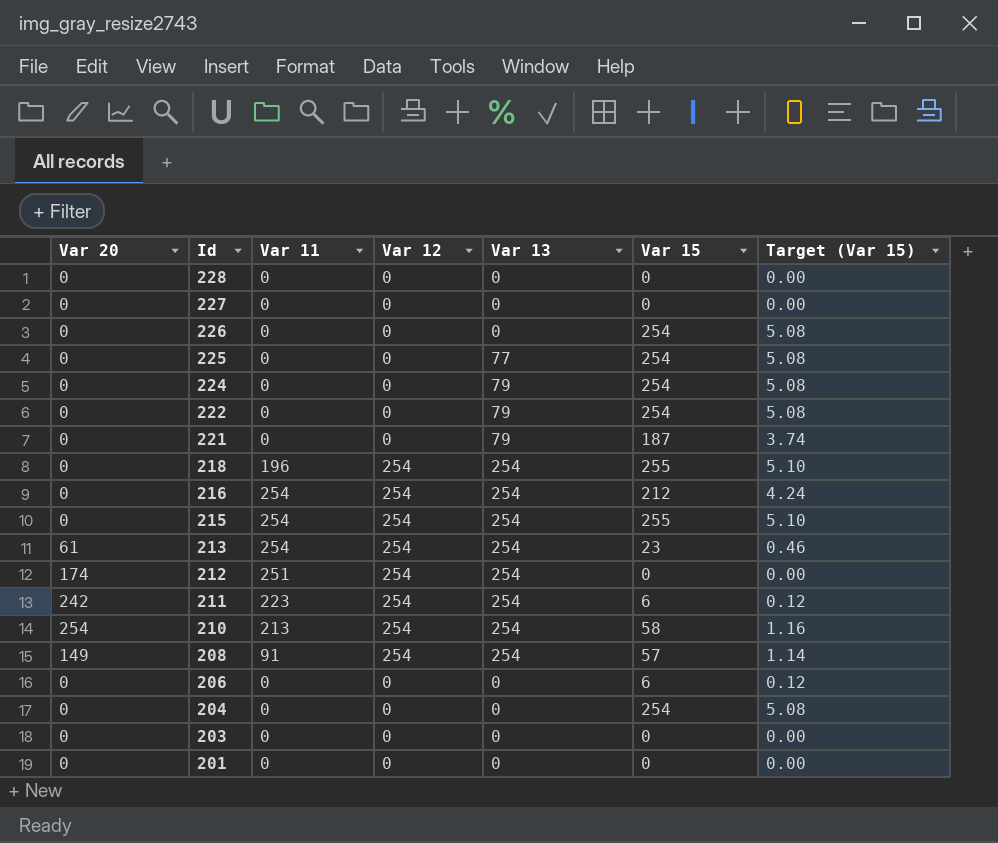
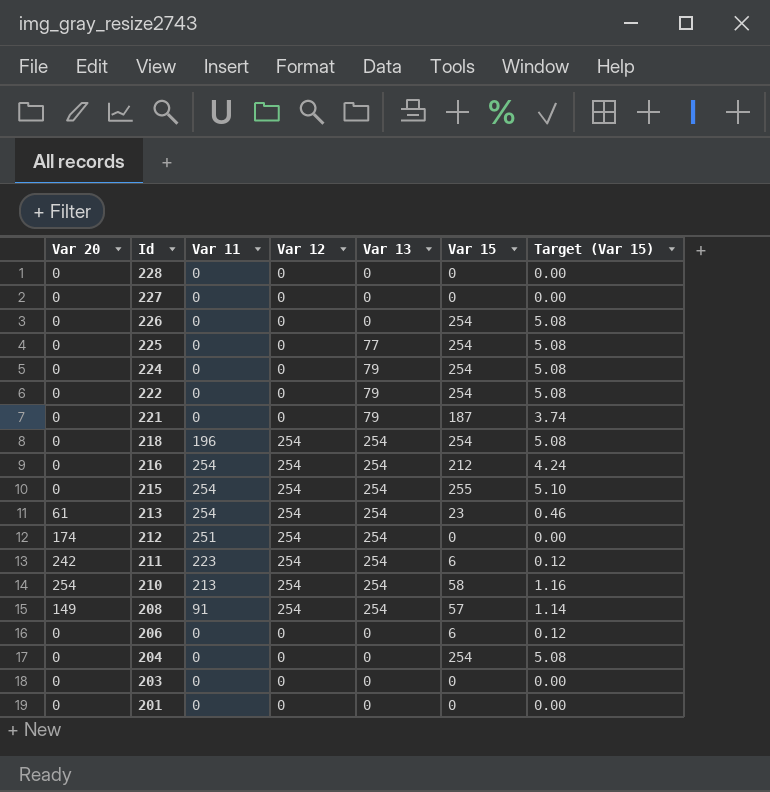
218 | Var 15: 255 -> 254
218 | Target (Var 15): 5.10 -> 5.08

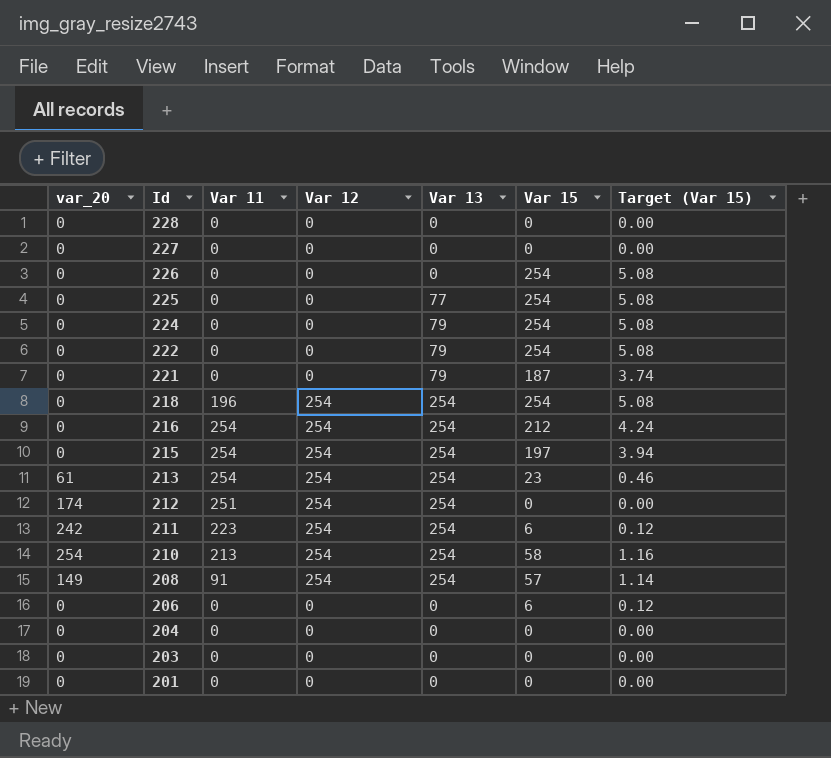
column name: Var 20 -> var_20
215 | Var 15: 255 -> 197
215 | Target (Var 15): 5.10 -> 3.94
204 | Var 15: 254 -> 0
204 | Target (Var 15): 5.08 -> 0.00

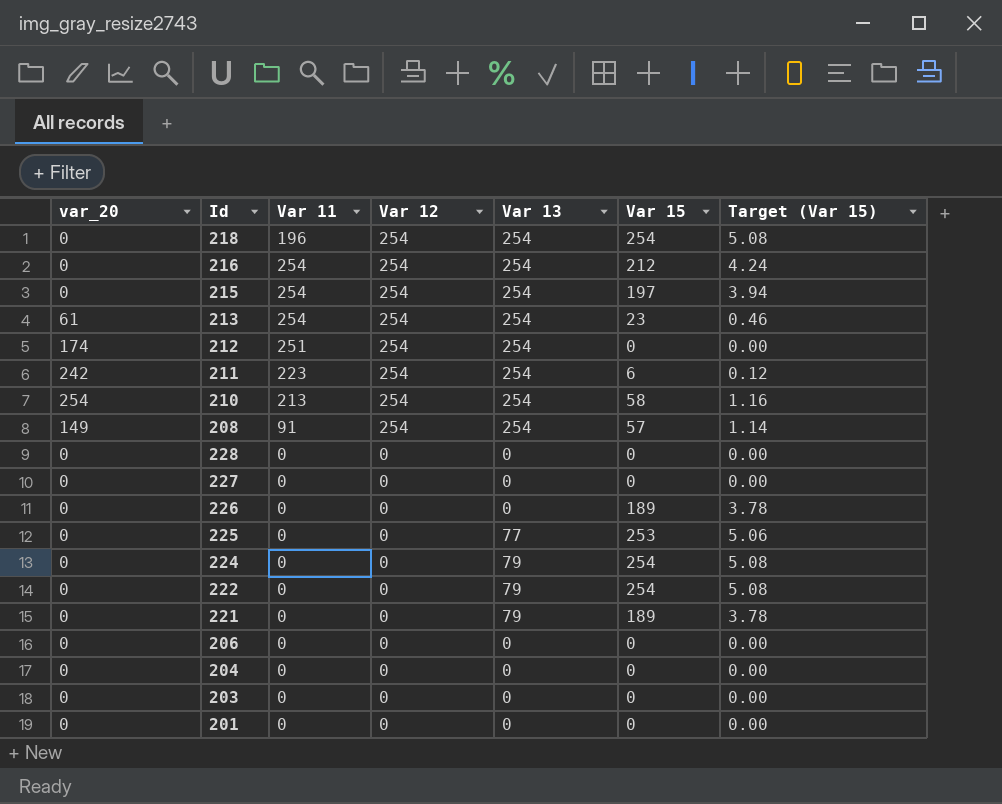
row order: Id descending -> Var 12 descending
226 | Var 15: 254 -> 189
226 | Target (Var 15): 5.08 -> 3.78
225 | Var 15: 254 -> 253
225 | Target (Var 15): 5.08 -> 5.06
221 | Var 15: 187 -> 189
221 | Target (Var 15): 3.74 -> 3.78
206 | Var 15: 6 -> 0
206 | Target (Var 15): 0.12 -> 0.00

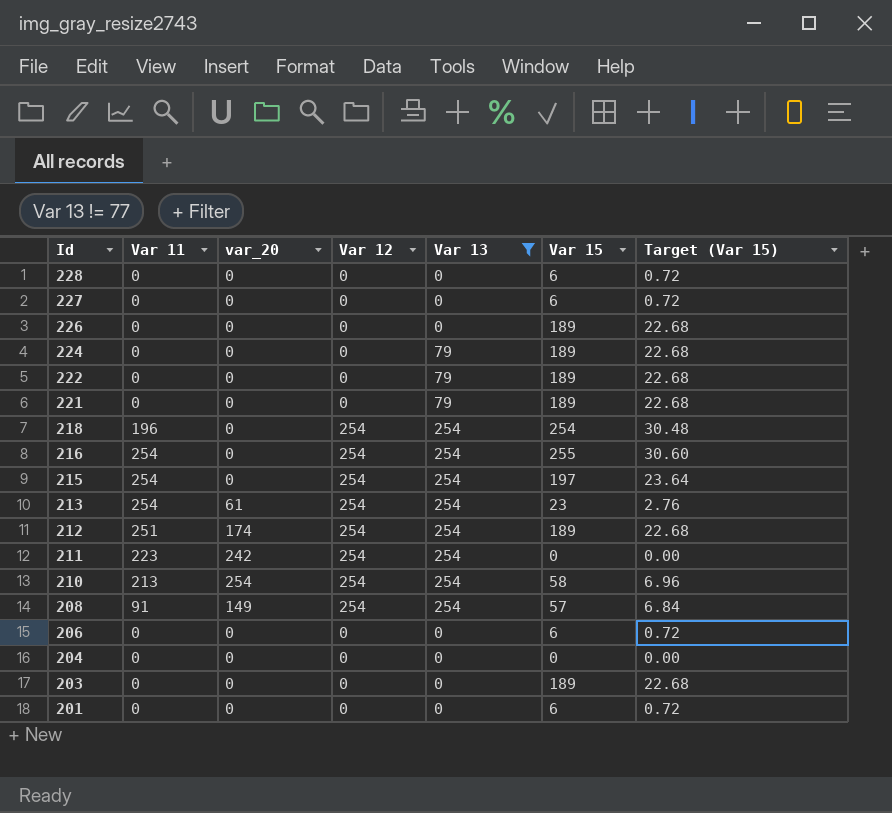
filter: none -> Var 13 != 77
row order: Var 12 descending -> Id descending
column var_20 | position: 1 -> 3
column Target (Var 15) | formula: [Var 15] * 0.02 -> [Var 15] * 0.12
228 | Var 15: 0 -> 6
227 | Var 15: 0 -> 6
224 | Var 15: 254 -> 189
222 | Var 15: 254 -> 189
216 | Var 15: 212 -> 255
212 | Var 15: 0 -> 189
211 | Var 15: 6 -> 0
206 | Var 15: 0 -> 6
203 | Var 15: 0 -> 189
201 | Var 15: 0 -> 6

